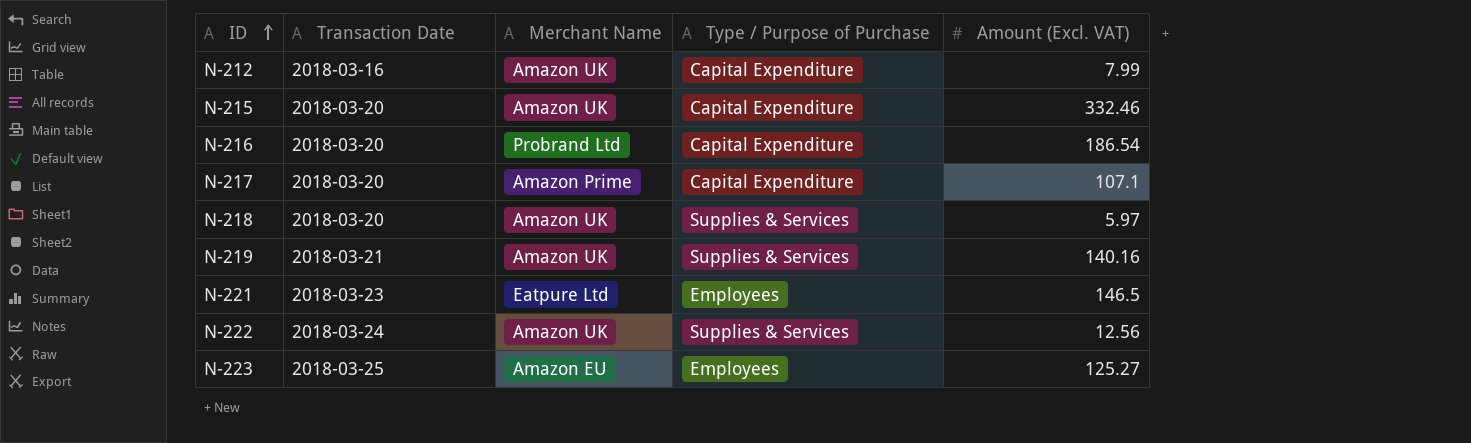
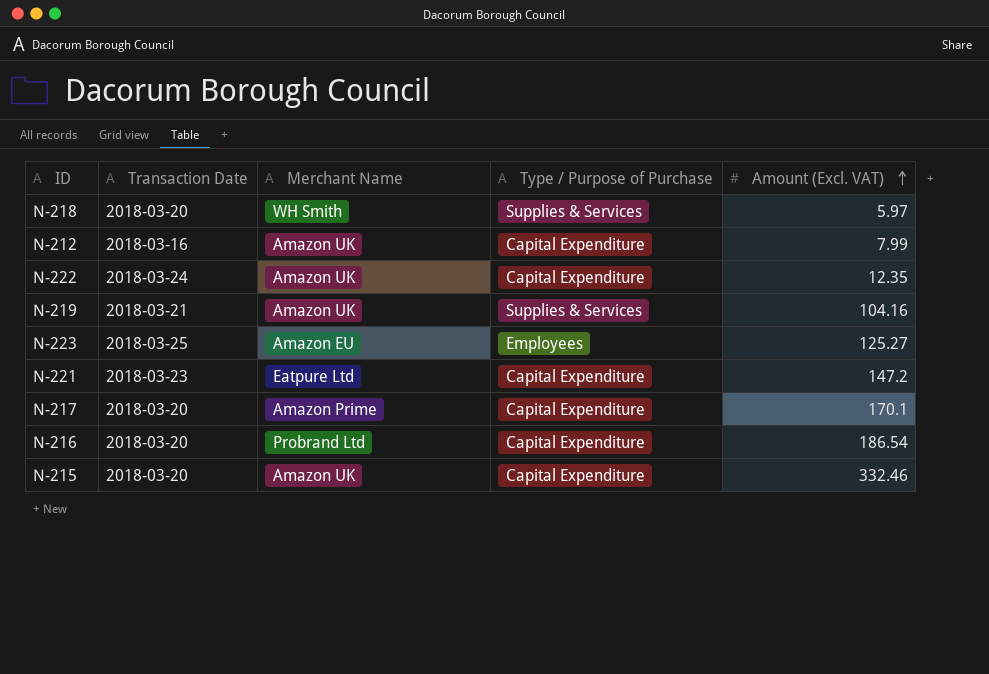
row order: ID ascending -> Amount (Excl. VAT) ascending
N-218 | Merchant Name: Amazon UK -> WH Smith
N-222 | Type / Purpose of Purchase: Supplies & Services -> Capital Expenditure
N-222 | Amount (Excl. VAT): 12.56 -> 12.35
N-219 | Amount (Excl. VAT): 140.16 -> 104.16
N-221 | Type / Purpose of Purchase: Employees -> Capital Expenditure
N-221 | Amount (Excl. VAT): 146.5 -> 147.2
N-217 | Amount (Excl. VAT): 107.1 -> 170.1

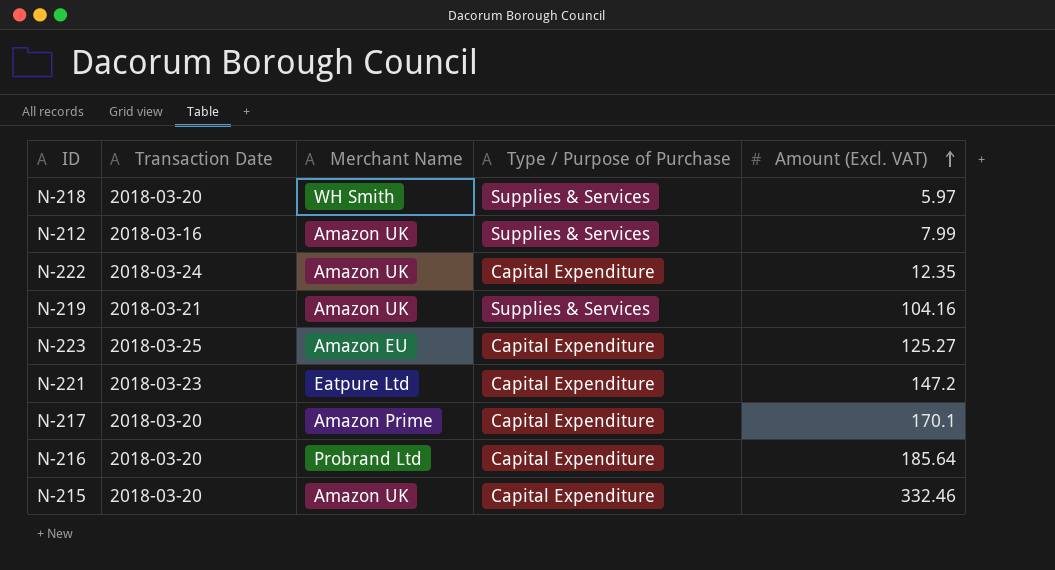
N-212 | Type / Purpose of Purchase: Capital Expenditure -> Supplies & Services
N-223 | Type / Purpose of Purchase: Employees -> Capital Expenditure
N-216 | Amount (Excl. VAT): 186.54 -> 185.64

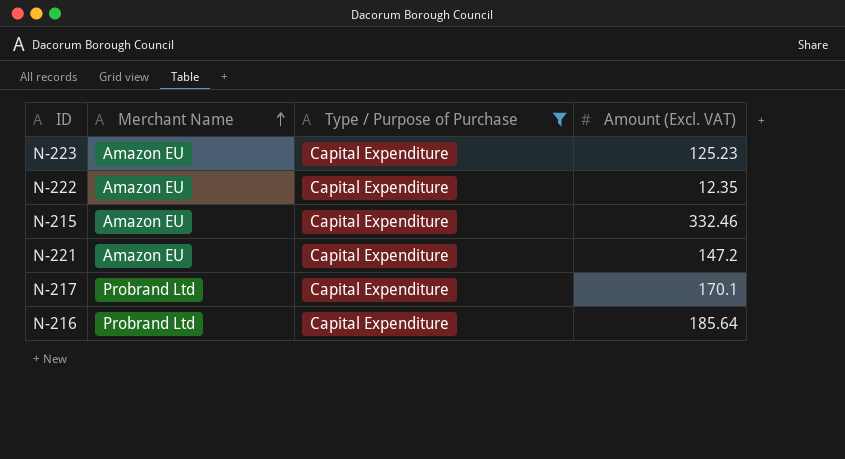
filter: none -> Type / Purpose of Purchase = Capital Expenditure
row order: Amount (Excl. VAT) ascending -> Merchant Name ascending
column Transaction Date | position: 2 -> none
N-223 | Amount (Excl. VAT): 125.27 -> 125.23
N-222 | Merchant Name: Amazon UK -> Amazon EU
N-215 | Merchant Name: Amazon UK -> Amazon EU
N-221 | Merchant Name: Eatpure Ltd -> Amazon EU
N-217 | Merchant Name: Amazon Prime -> Probrand Ltd

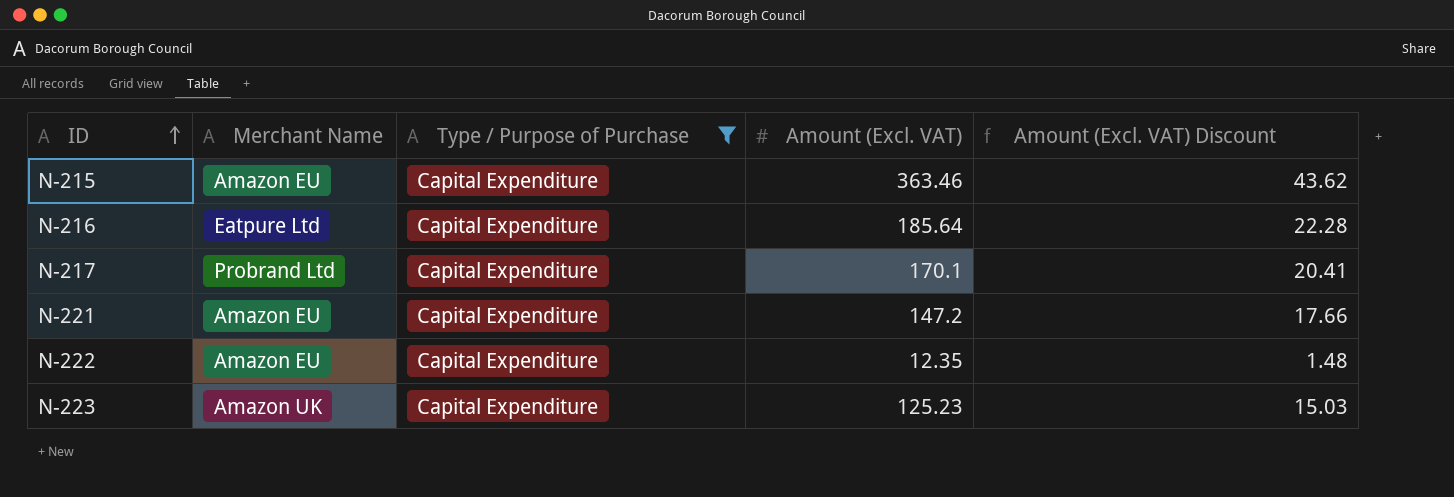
row order: Merchant Name ascending -> ID ascending
column Amount (Excl. VAT) Discount | formula: none -> [Amount (Excl. VAT)] * 0.12
N-215 | Amount (Excl. VAT): 332.46 -> 363.46
N-216 | Merchant Name: Probrand Ltd -> Eatpure Ltd
N-223 | Merchant Name: Amazon EU -> Amazon UK

